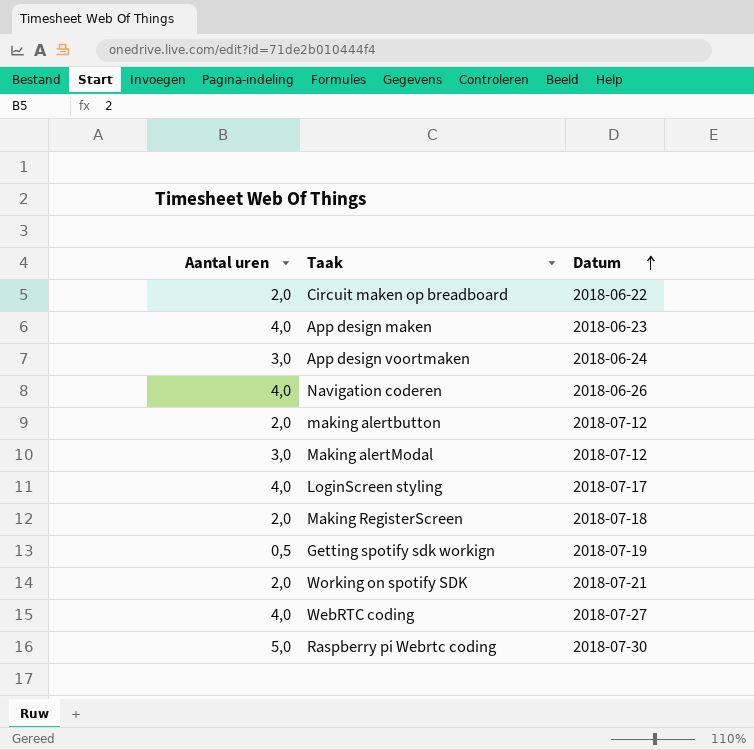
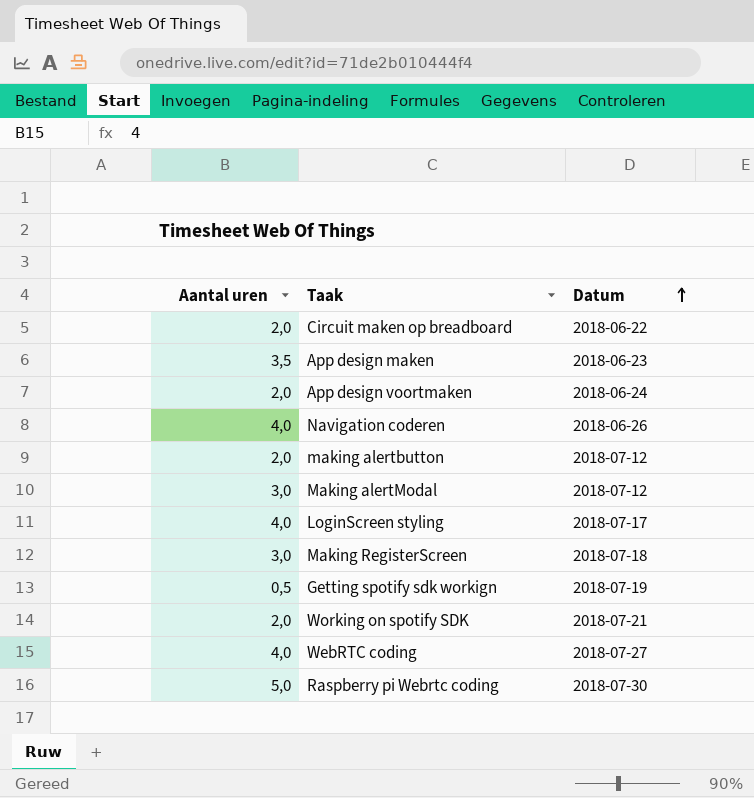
App design maken | Aantal uren: 4,0 -> 3,5
App design voortmaken | Aantal uren: 3,0 -> 2,0
Making RegisterScreen | Aantal uren: 2,0 -> 3,0

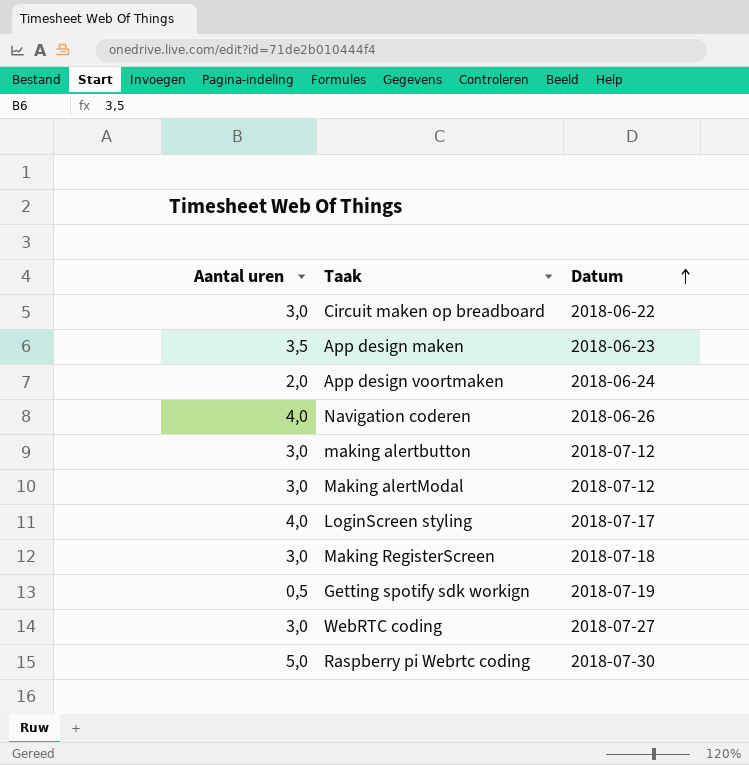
row Working on spotify SDK: 2,0 | 2018-07-21 -> none
Circuit maken op breadboard | Aantal uren: 2,0 -> 3,0
making alertbutton | Aantal uren: 2,0 -> 3,0
WebRTC coding | Aantal uren: 4,0 -> 3,0

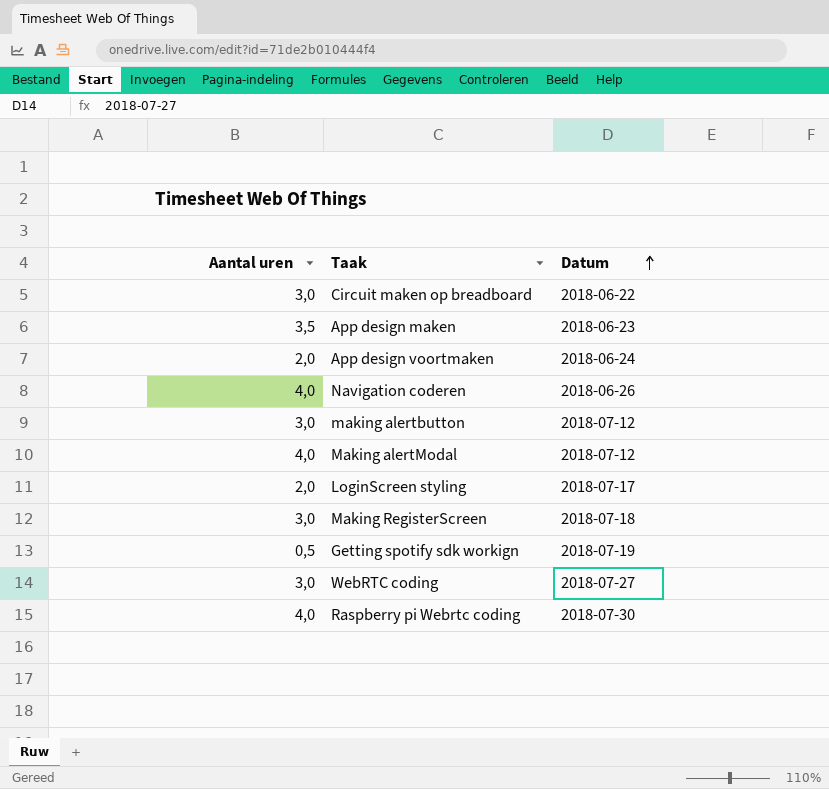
Making alertModal | Aantal uren: 3,0 -> 4,0
LoginScreen styling | Aantal uren: 4,0 -> 2,0
Raspberry pi Webrtc coding | Aantal uren: 5,0 -> 4,0

